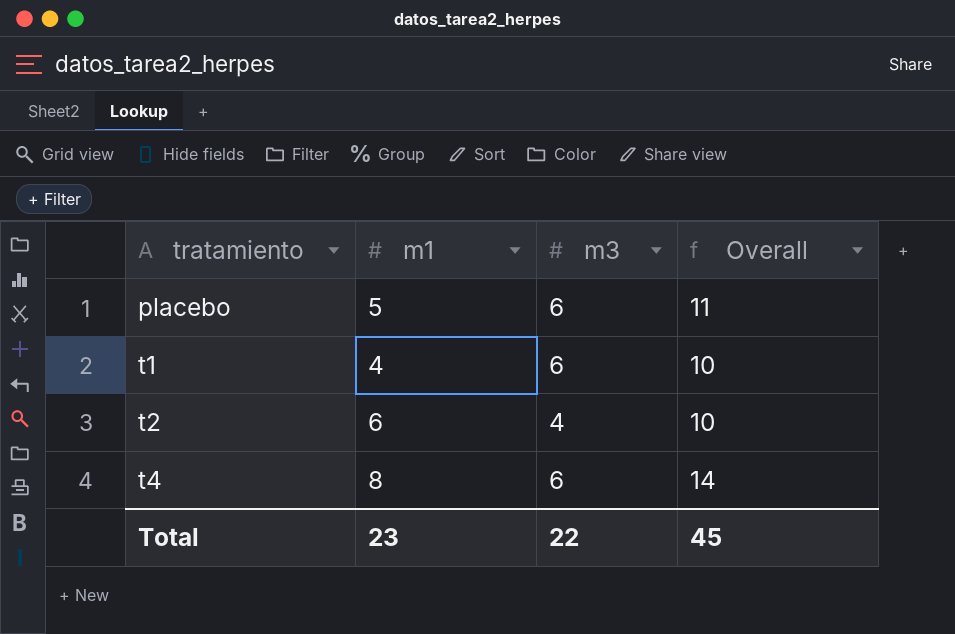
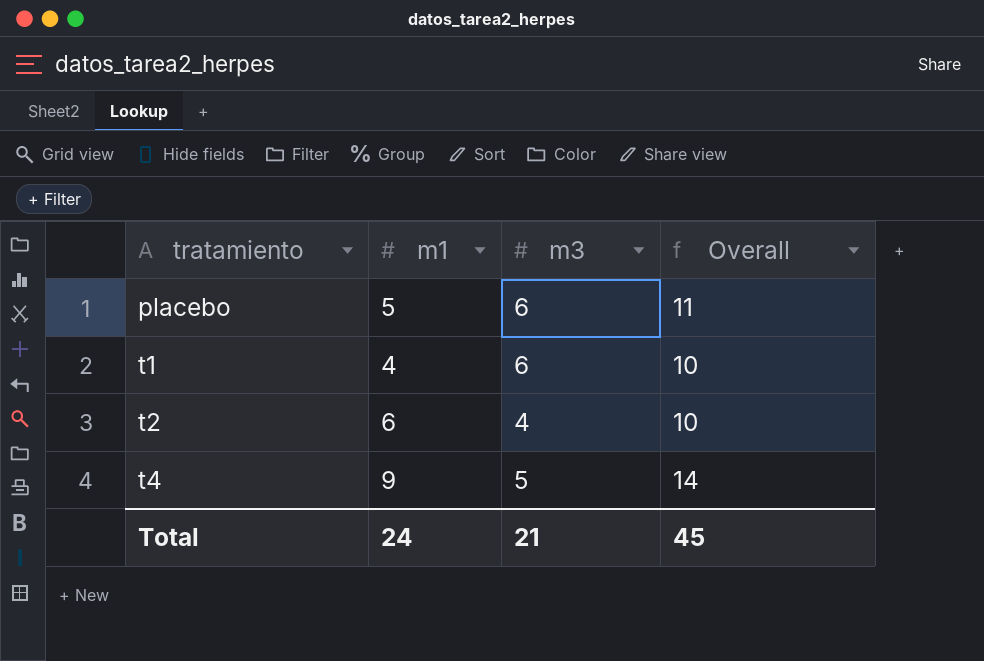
t4 | m1: 8 -> 9
t4 | m3: 6 -> 5
Total | m1: 23 -> 24
Total | m3: 22 -> 21

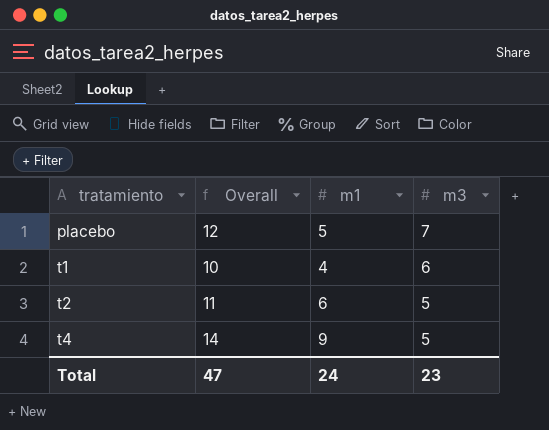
column Overall | position: 4 -> 2
placebo | Overall: 11 -> 12
placebo | m3: 6 -> 7
t2 | Overall: 10 -> 11
t2 | m3: 4 -> 5
Total | Overall: 45 -> 47
Total | m3: 21 -> 23

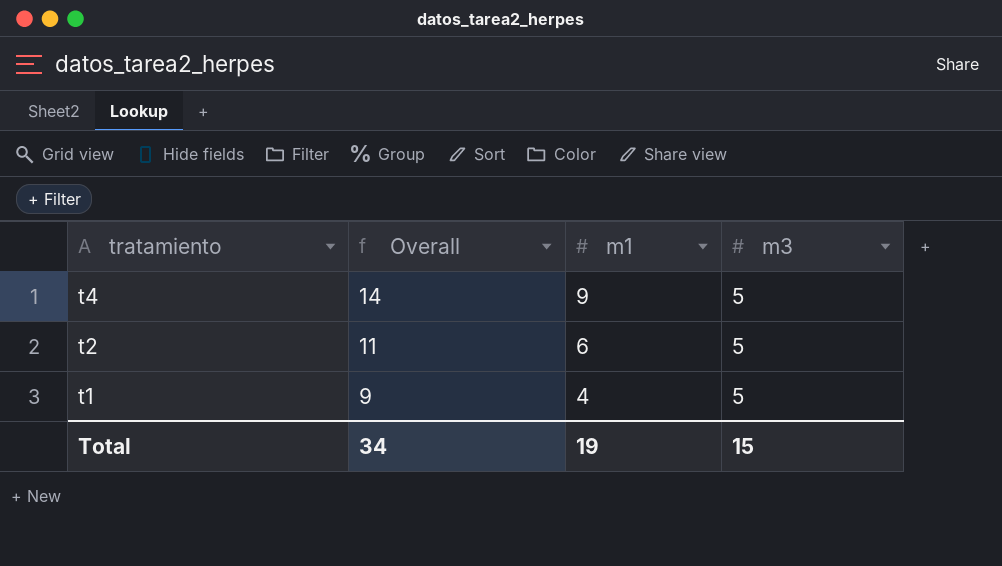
row order: tratamiento ascending -> tratamiento descending
row placebo: 12 | 5 | 7 -> none
t1 | Overall: 10 -> 9
t1 | m3: 6 -> 5
Total | Overall: 47 -> 34
Total | m1: 24 -> 19
Total | m3: 23 -> 15

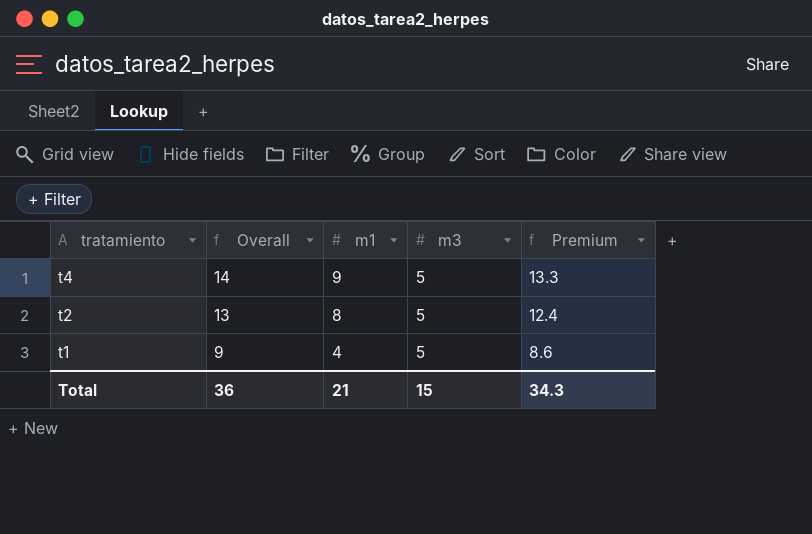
column Premium | formula: none -> [Overall] * 0.95
t2 | Overall: 11 -> 13
t2 | m1: 6 -> 8
Total | Overall: 34 -> 36
Total | m1: 19 -> 21

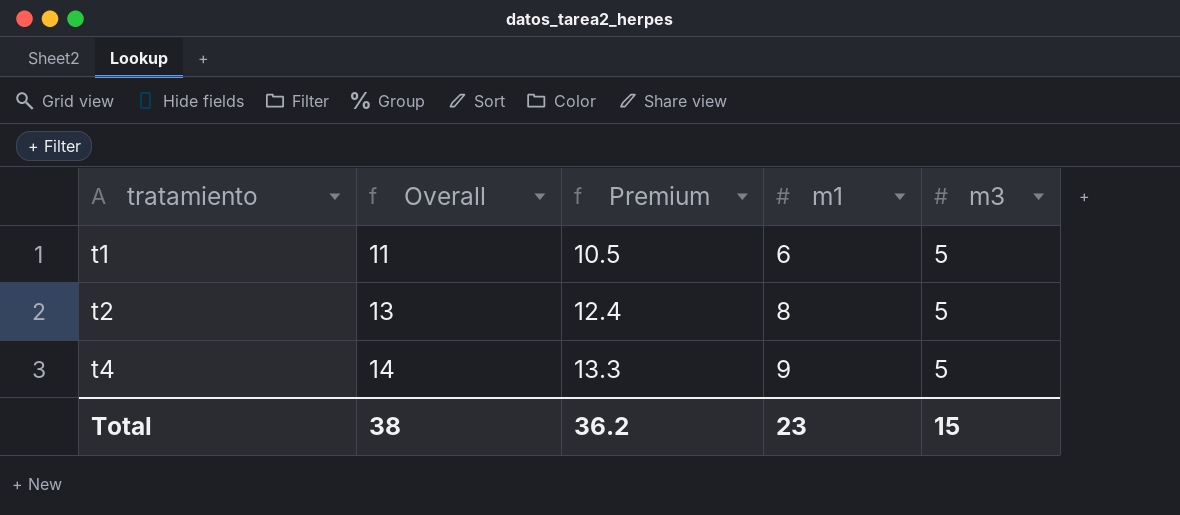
row order: tratamiento descending -> tratamiento ascending
column Premium | position: 5 -> 3
t1 | Overall: 9 -> 11
t1 | Premium: 8.6 -> 10.5
t1 | m1: 4 -> 6
Total | Overall: 36 -> 38
Total | Premium: 34.3 -> 36.2
Total | m1: 21 -> 23

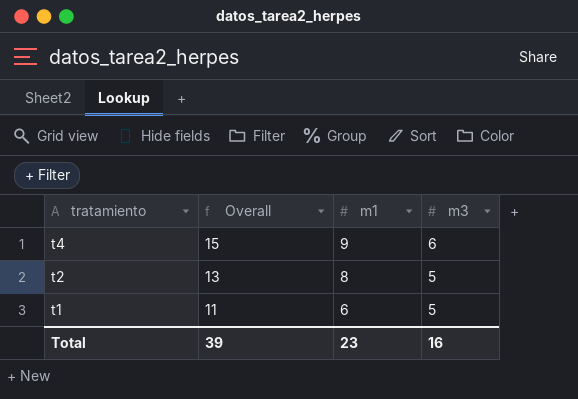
row order: tratamiento ascending -> tratamiento descending
column Premium | formula: [Overall] * 0.95 -> none
t4 | Overall: 14 -> 15
t4 | m3: 5 -> 6
Total | Overall: 38 -> 39
Total | m3: 15 -> 16

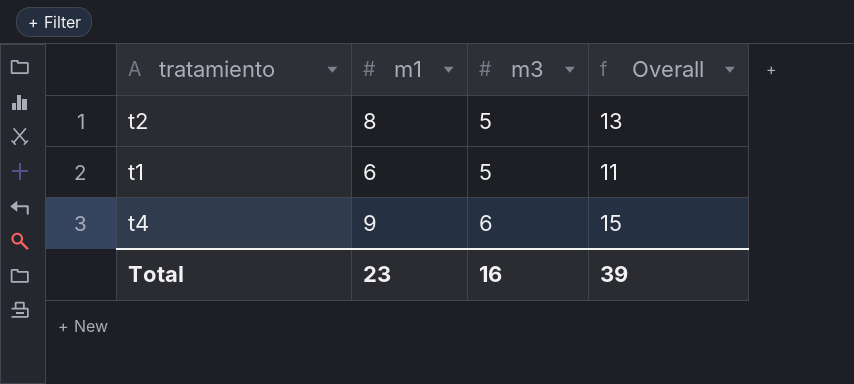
row order: tratamiento descending -> m3 ascending
column Overall | position: 2 -> 4

